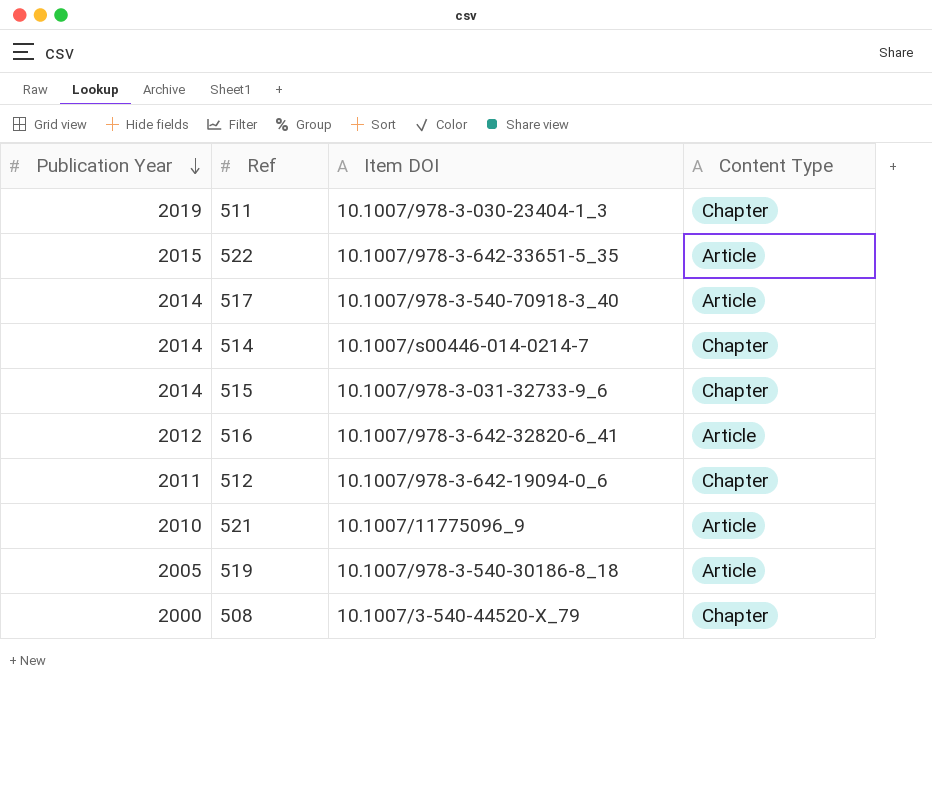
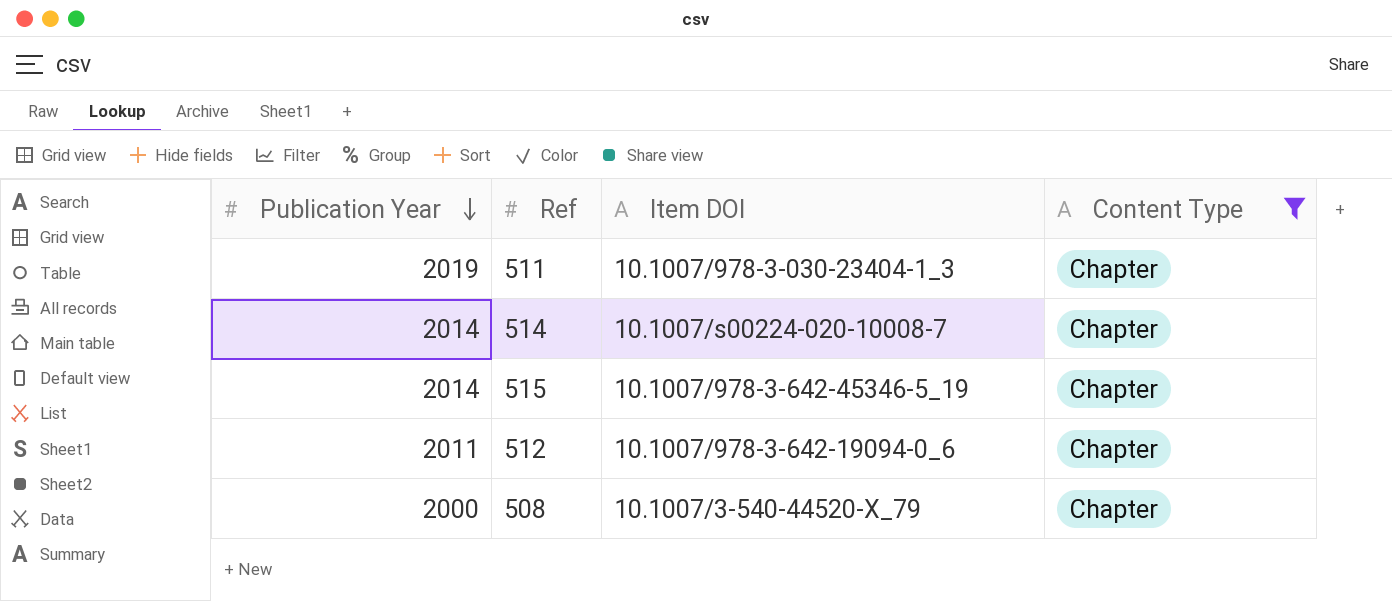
filter: none -> Content Type = Chapter
514 | Item DOI: 10.1007/s00446-014-0214-7 -> 10.1007/s00224-020-10008-7
515 | Item DOI: 10.1007/978-3-031-32733-9_6 -> 10.1007/978-3-642-45346-5_19

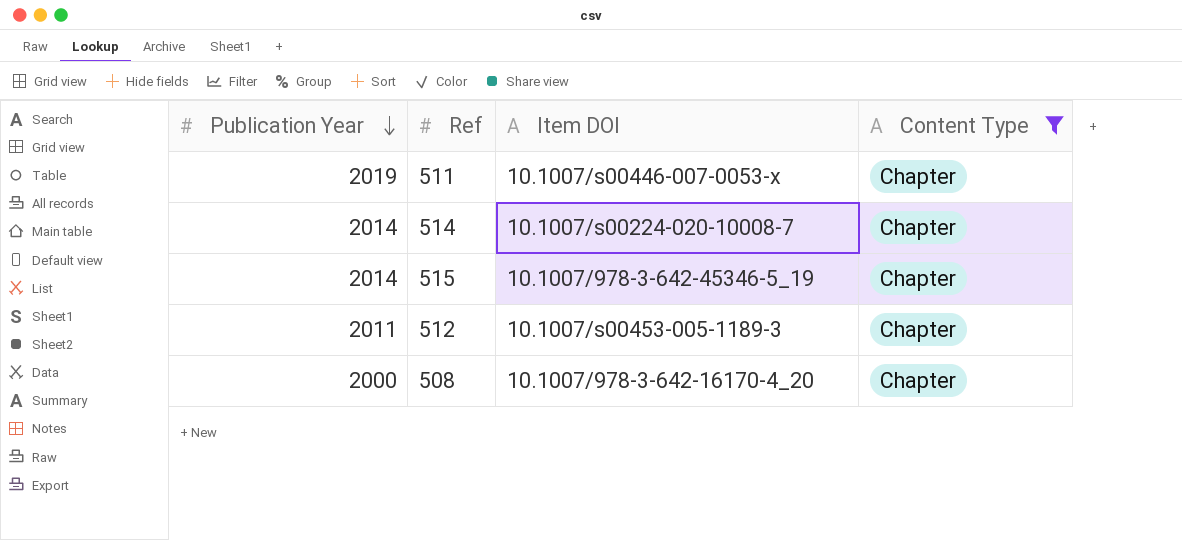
511 | Item DOI: 10.1007/978-3-030-23404-1_3 -> 10.1007/s00446-007-0053-x
512 | Item DOI: 10.1007/978-3-642-19094-0_6 -> 10.1007/s00453-005-1189-3
508 | Item DOI: 10.1007/3-540-44520-X_79 -> 10.1007/978-3-642-16170-4_20

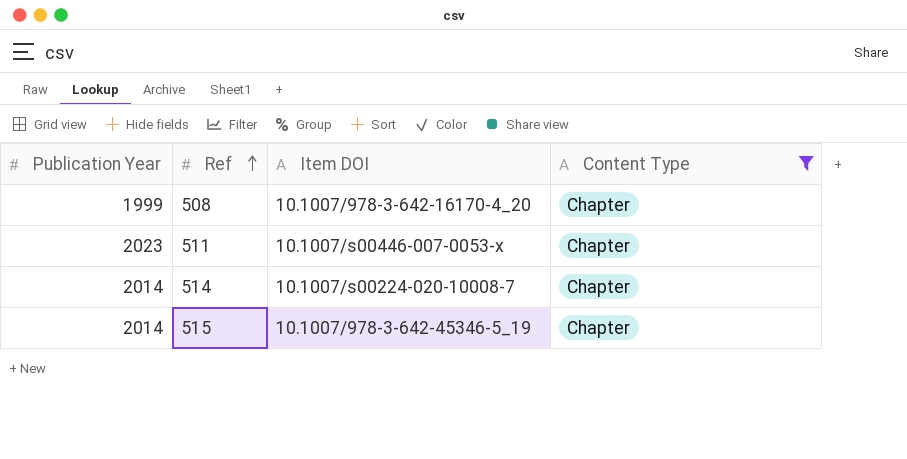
row order: Publication Year descending -> Ref ascending
row 512: 2011 | 10.1007/s00453-005-1189-3 | Chapter -> none
508 | Publication Year: 2000 -> 1999
511 | Publication Year: 2019 -> 2023

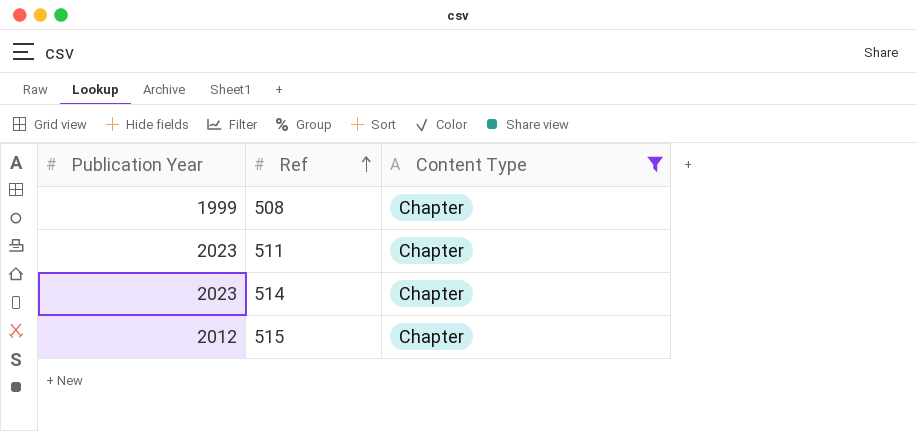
column Item DOI | position: 3 -> none
514 | Publication Year: 2014 -> 2023
515 | Publication Year: 2014 -> 2012

